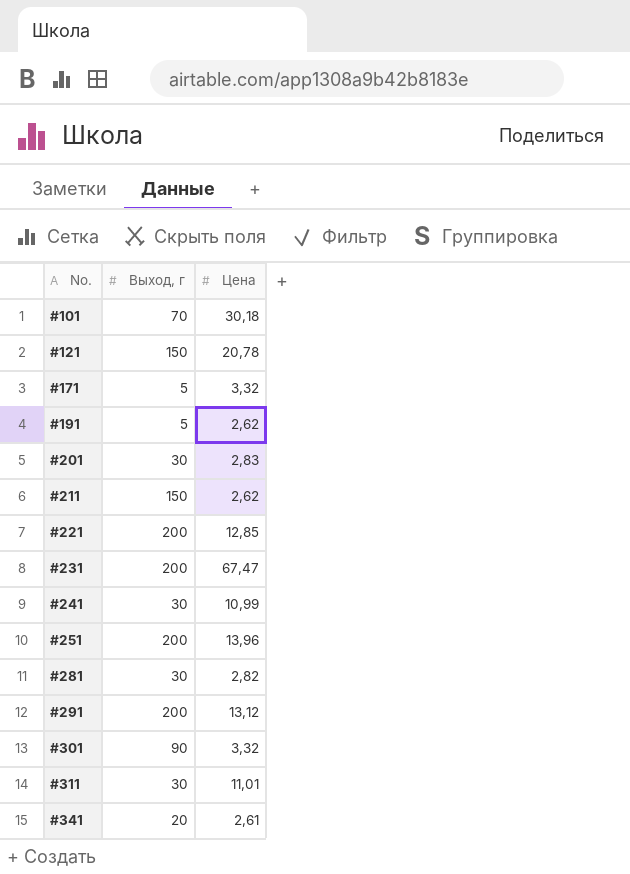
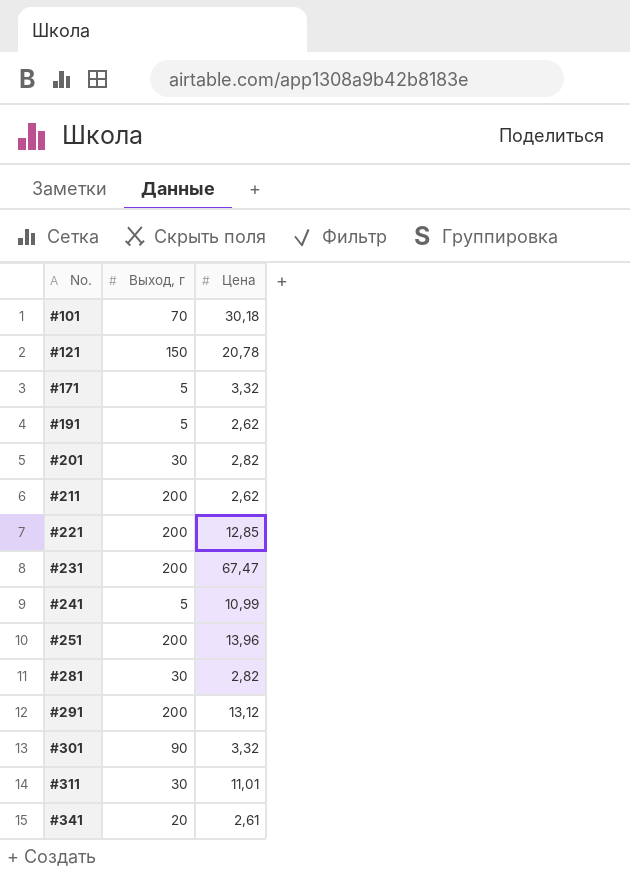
#201 | Цена: 2,83 -> 2,82
#211 | Выход, г: 150 -> 200
#241 | Выход, г: 30 -> 5

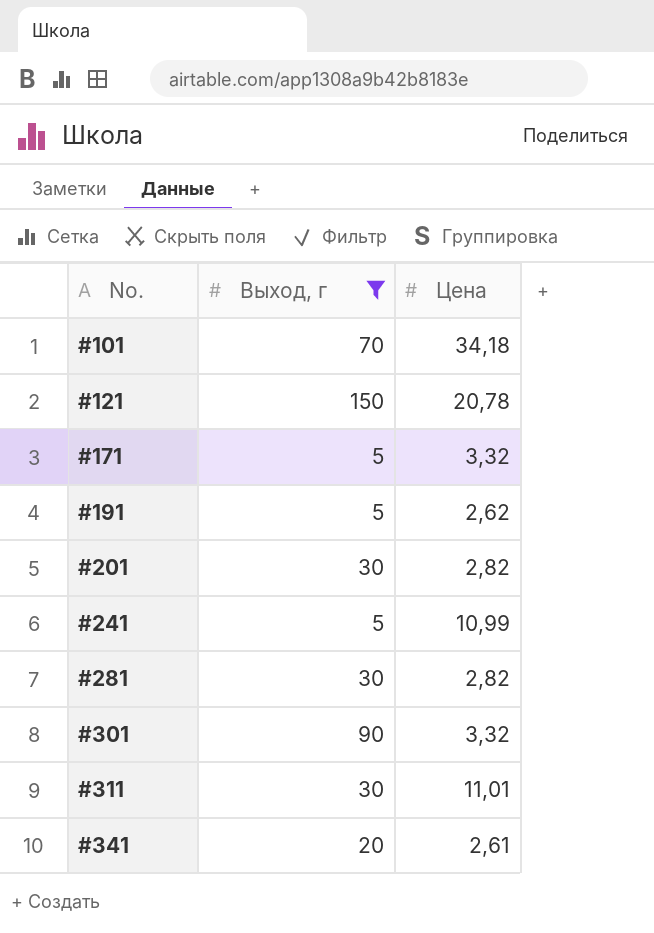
filter: none -> Выход, г != 200
#101 | Цена: 30,18 -> 34,18

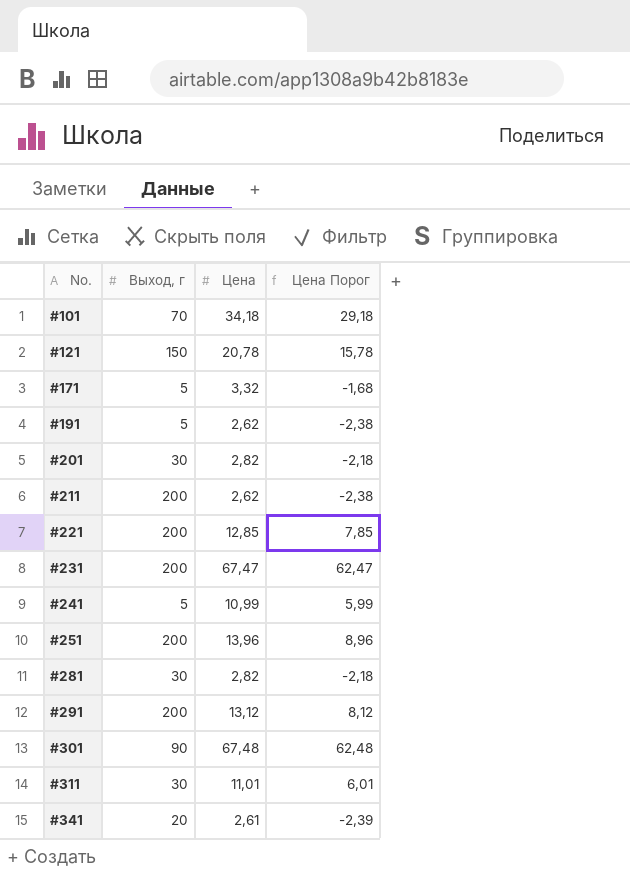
filter: Выход, г != 200 -> none
column Цена Порог | formula: none -> [Цена] - 5
#301 | Цена: 3,32 -> 67,48

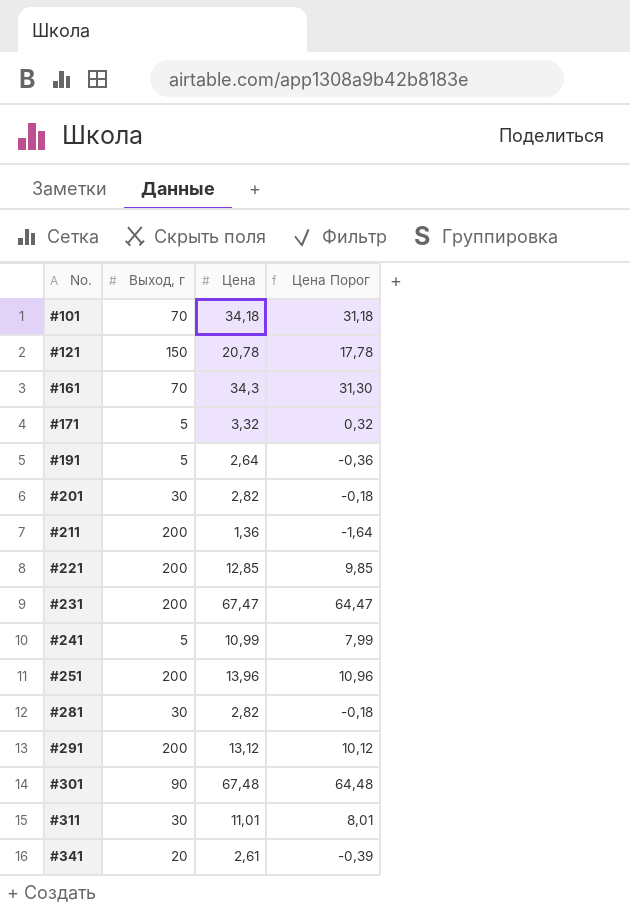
column Цена Порог | formula: [Цена] - 5 -> [Цена] - 3
row #161: none -> 70 | 34,3 | 31,30
#191 | Цена: 2,62 -> 2,64
#211 | Цена: 2,62 -> 1,36

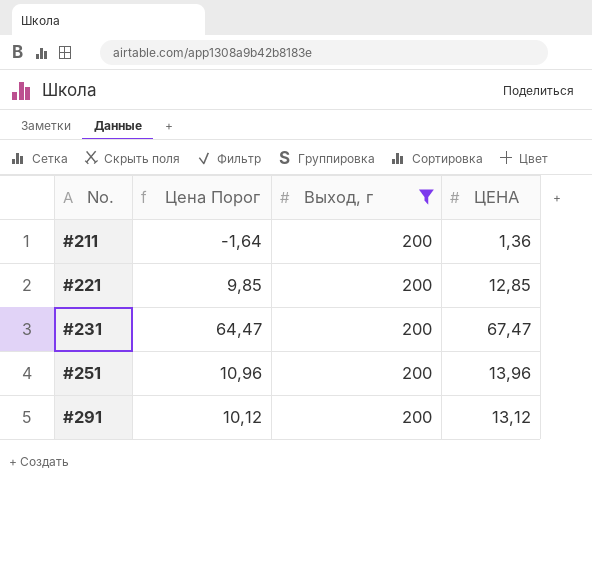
filter: none -> Выход, г = 200
column Цена Порог | position: 4 -> 2
column name: Цена -> ЦЕНА

